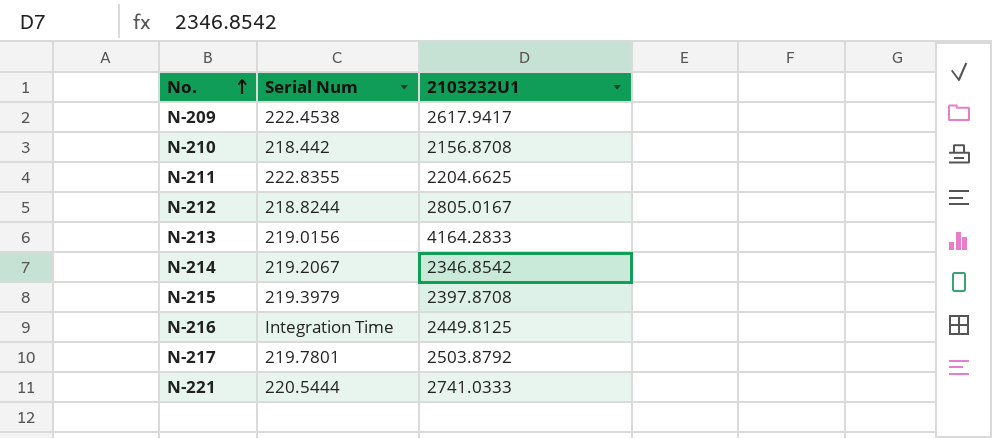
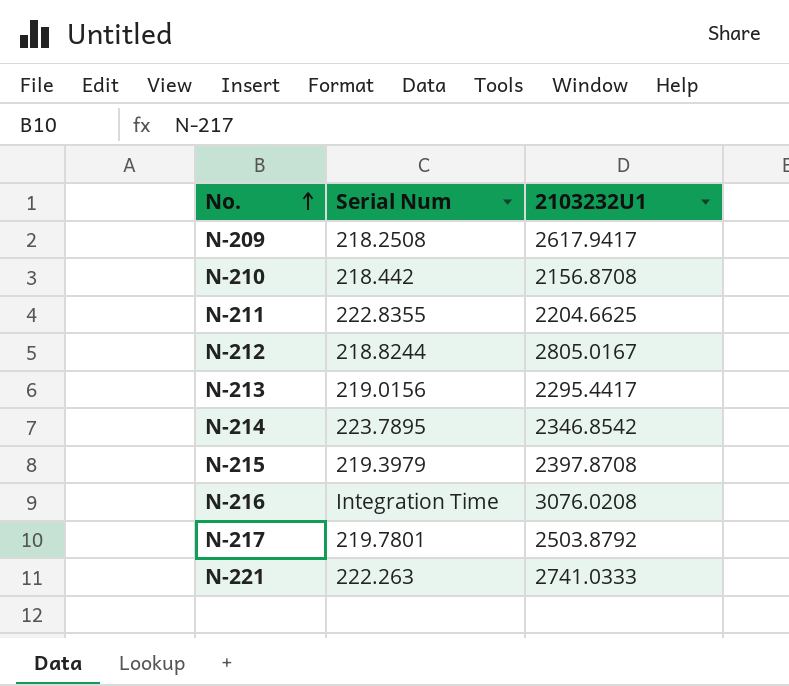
N-209 | Serial Num: 222.4538 -> 218.2508
N-213 | 2103232U1: 4164.2833 -> 2295.4417
N-214 | Serial Num: 219.2067 -> 223.7895
N-216 | 2103232U1: 2449.8125 -> 3076.0208
N-221 | Serial Num: 220.5444 -> 222.263

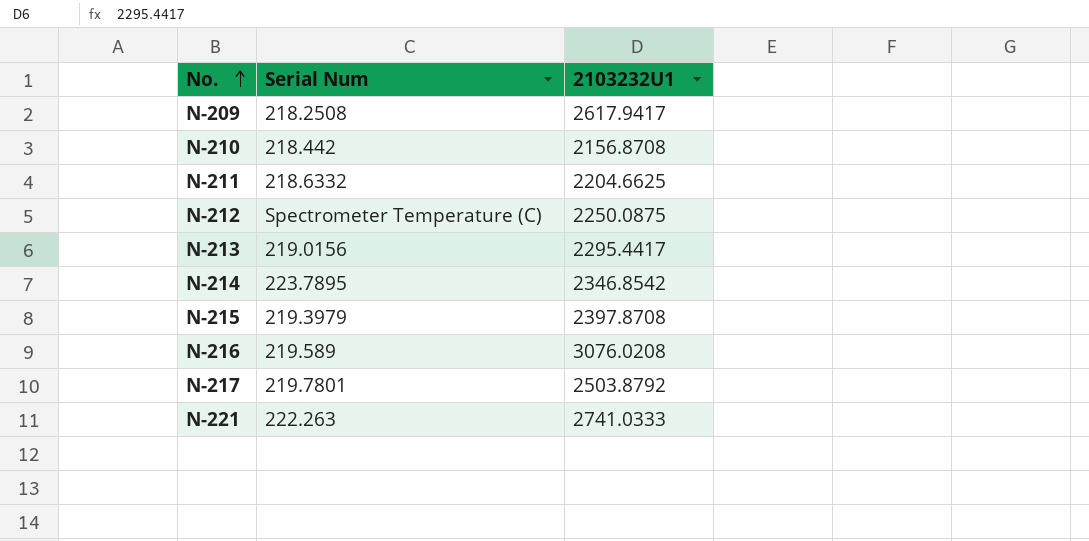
N-211 | Serial Num: 222.8355 -> 218.6332
N-212 | Serial Num: 218.8244 -> Spectrometer Temperature (C)
N-212 | 2103232U1: 2805.0167 -> 2250.0875
N-216 | Serial Num: Integration Time -> 219.589

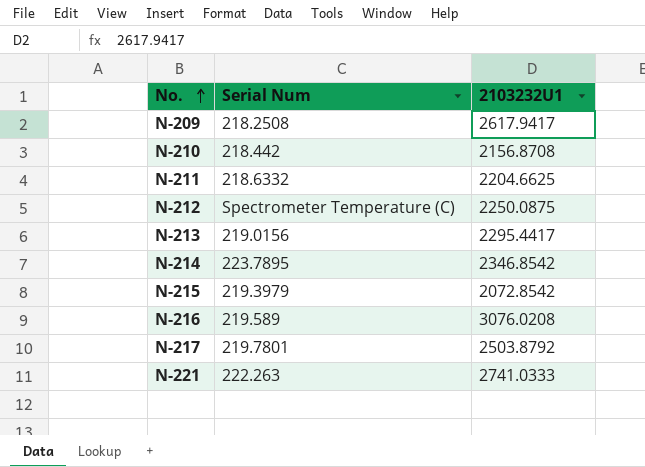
N-215 | 2103232U1: 2397.8708 -> 2072.8542

